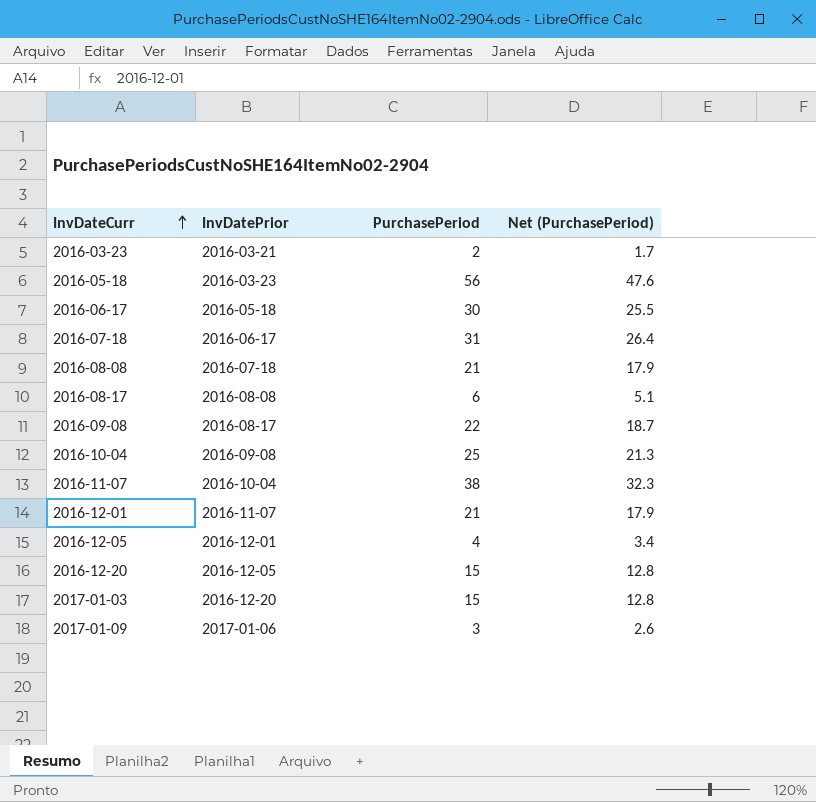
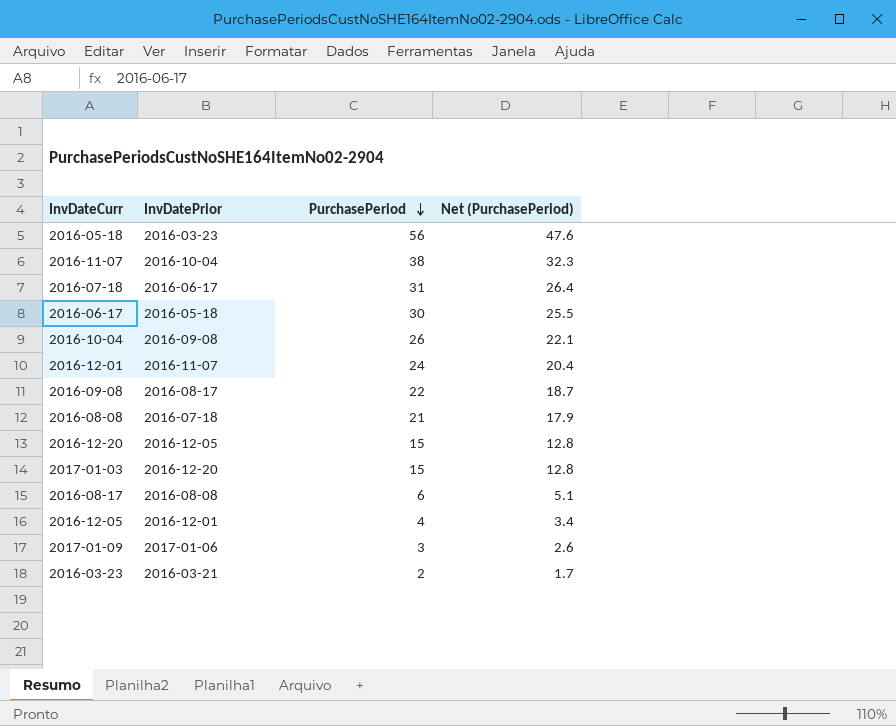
row order: InvDateCurr ascending -> PurchasePeriod descending
2016-10-04 | PurchasePeriod: 25 -> 26
2016-10-04 | Net (PurchasePeriod): 21.3 -> 22.1
2016-12-01 | PurchasePeriod: 21 -> 24
2016-12-01 | Net (PurchasePeriod): 17.9 -> 20.4

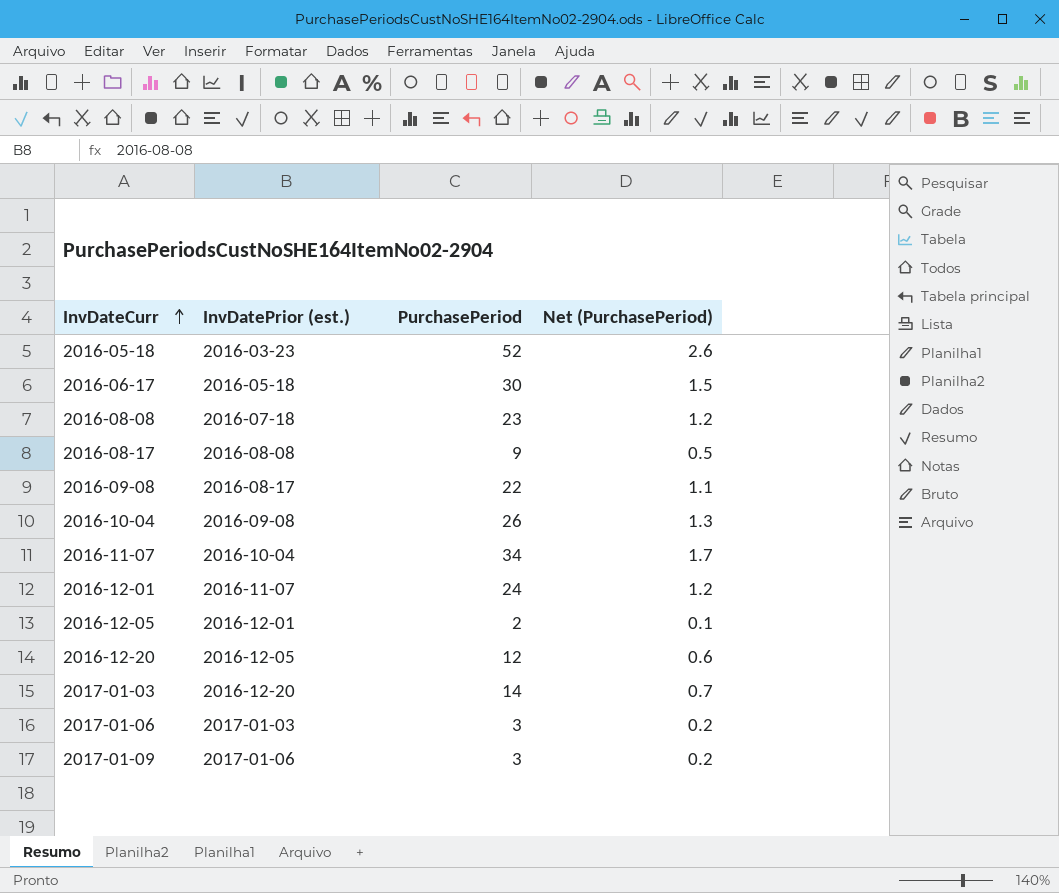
row order: PurchasePeriod descending -> InvDateCurr ascending
column name: InvDatePrior -> InvDatePrior (est.)
column Net (PurchasePeriod) | formula: [PurchasePeriod] * 0.85 -> [PurchasePeriod] * 0.05
row 2016-07-18: 2016-06-17 | 31 | 26.4 -> none
row 2016-03-23: 2016-03-21 | 2 | 1.7 -> none
2016-05-18 | PurchasePeriod: 56 -> 52
2016-08-08 | PurchasePeriod: 21 -> 23
2016-08-17 | PurchasePeriod: 6 -> 9
2016-11-07 | PurchasePeriod: 38 -> 34
2016-12-05 | PurchasePeriod: 4 -> 2
2016-12-20 | PurchasePeriod: 15 -> 12
2017-01-03 | PurchasePeriod: 15 -> 14
row 2017-01-06: none -> 2017-01-03 | 3 | 0.2

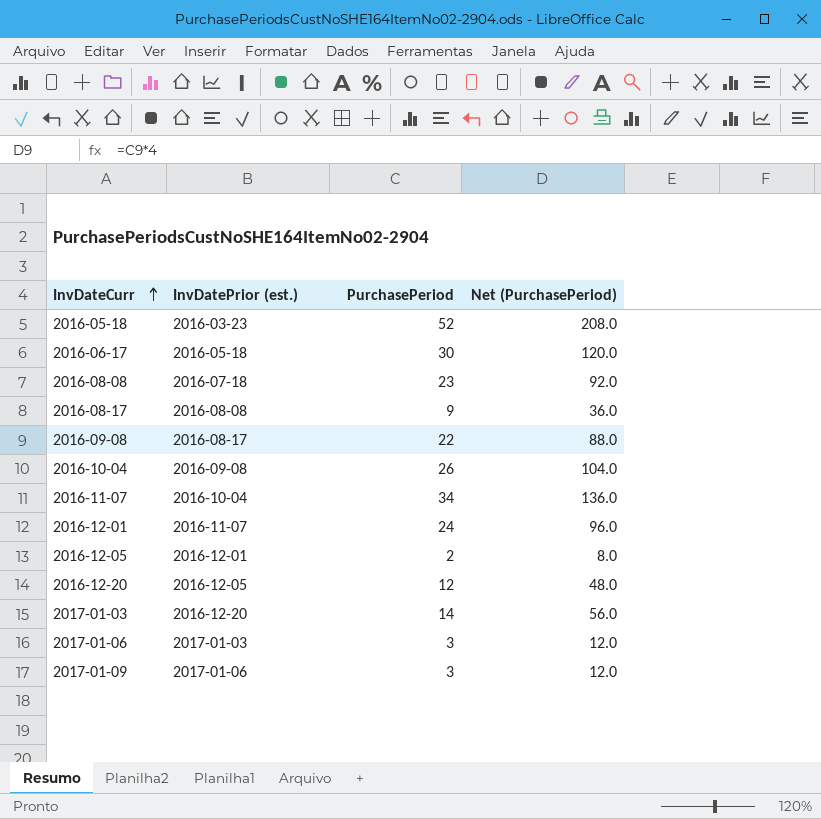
column Net (PurchasePeriod) | formula: [PurchasePeriod] * 0.05 -> [PurchasePeriod] * 4

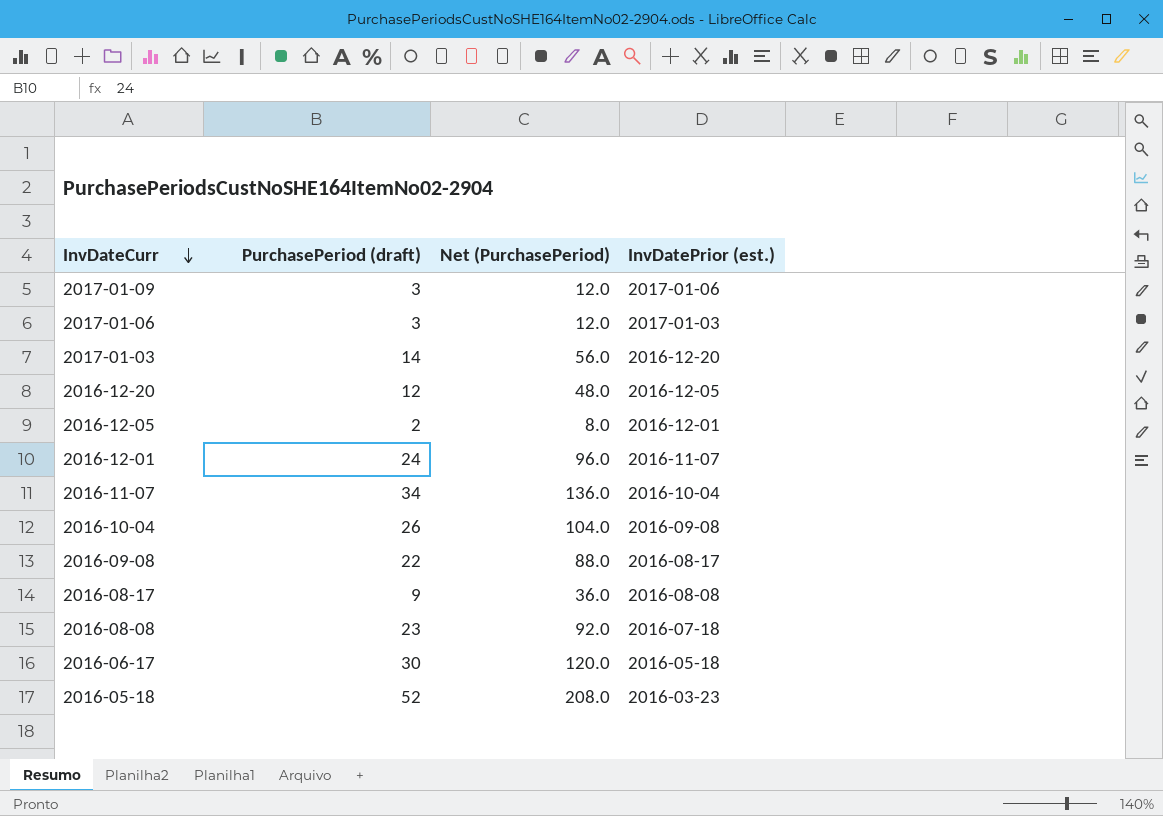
row order: InvDateCurr ascending -> InvDateCurr descending
column name: PurchasePeriod -> PurchasePeriod (draft)
column InvDatePrior (est.) | position: 2 -> 4

